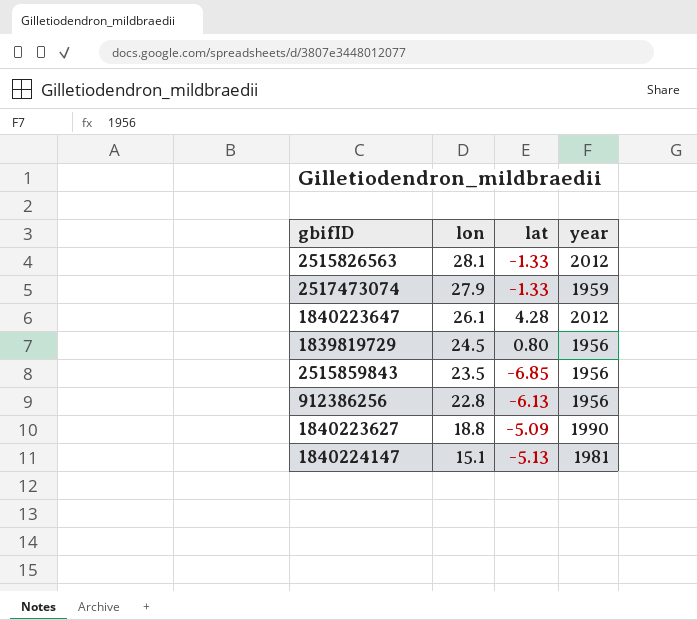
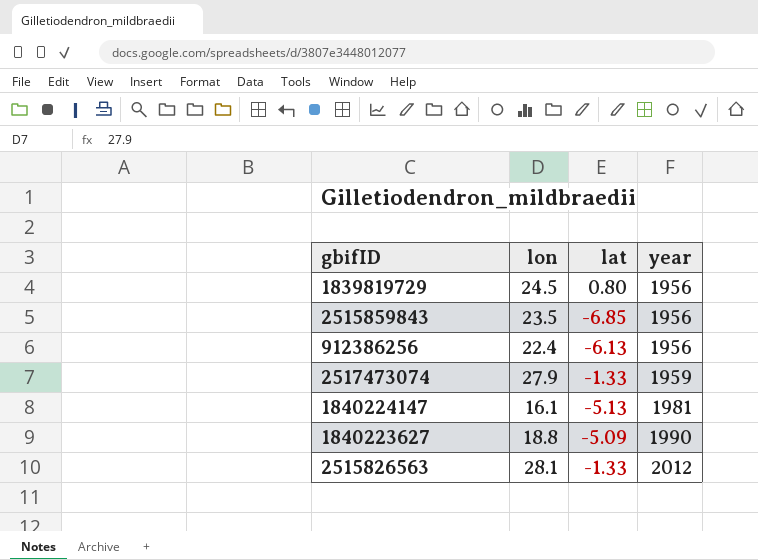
row order: lon descending -> year ascending
row 1840223647: 26.1 | 4.28 | 2012 -> none
912386256 | lon: 22.8 -> 22.4
1840224147 | lon: 15.1 -> 16.1

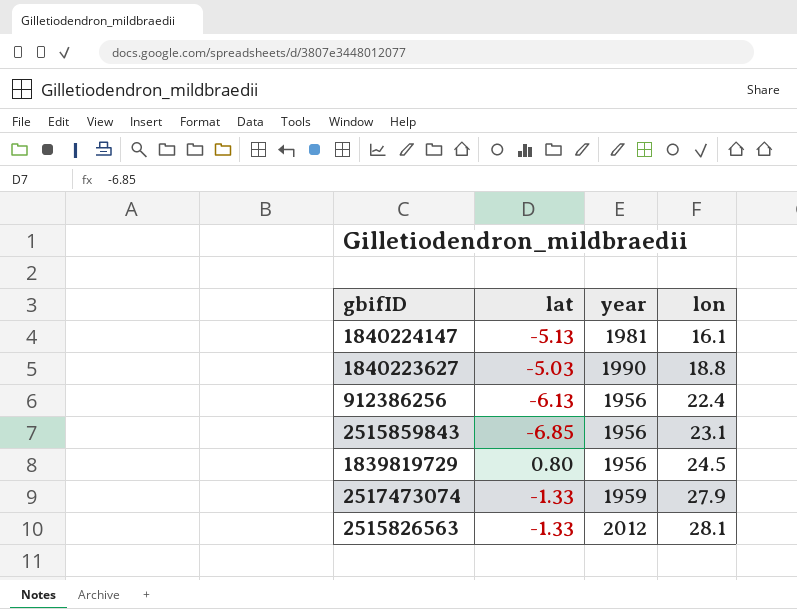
row order: year ascending -> lon ascending
column lon | position: 2 -> 4
1840223627 | lat: -5.09 -> -5.03
2515859843 | lon: 23.5 -> 23.1

